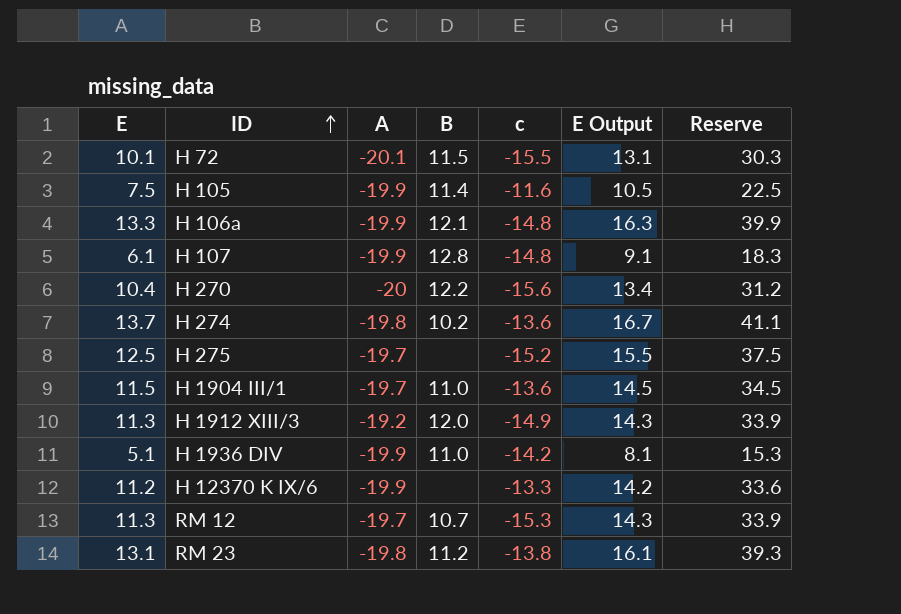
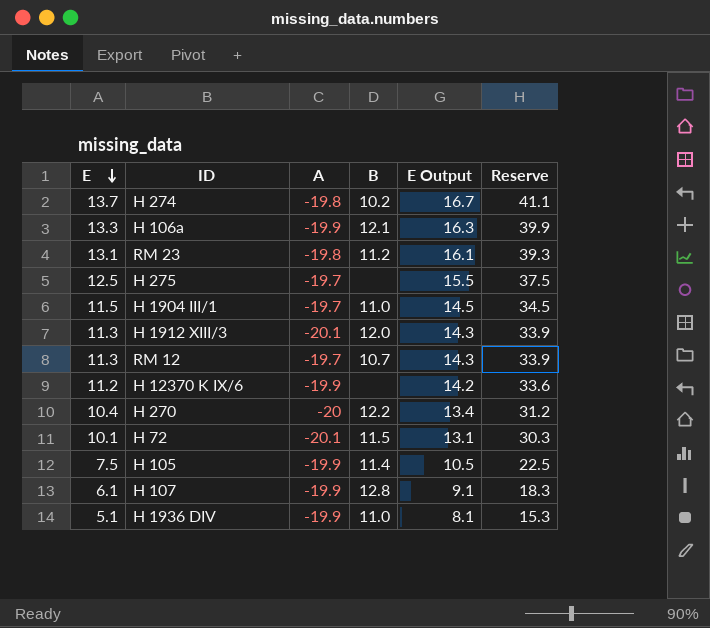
row order: ID ascending -> E descending
column c | position: 5 -> none
H 1912 XIII/3 | A: -19.2 -> -20.1

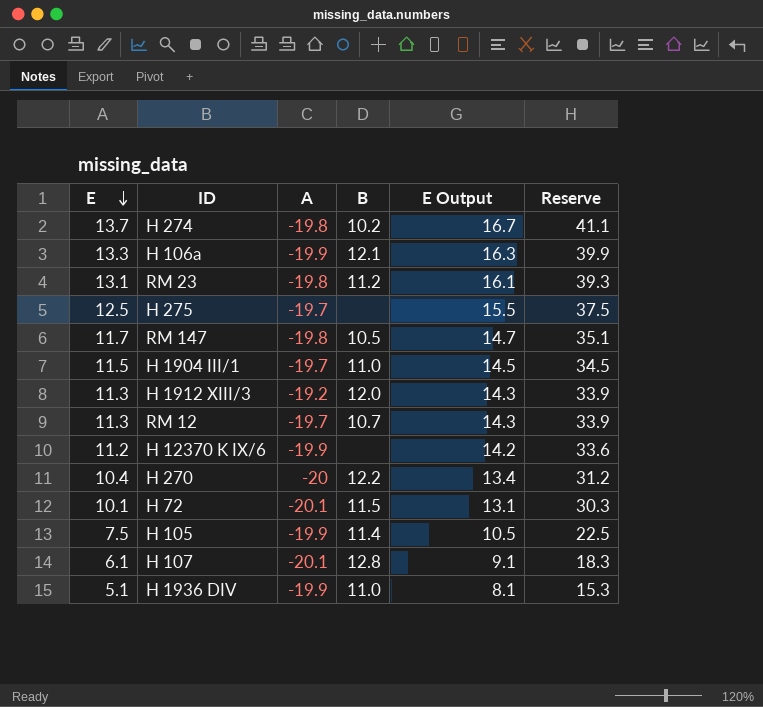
row RM 147: none -> 11.7 | -19.8 | 10.5 | 14.7 | 35.1
H 1912 XIII/3 | A: -20.1 -> -19.2
H 107 | A: -19.9 -> -20.1

